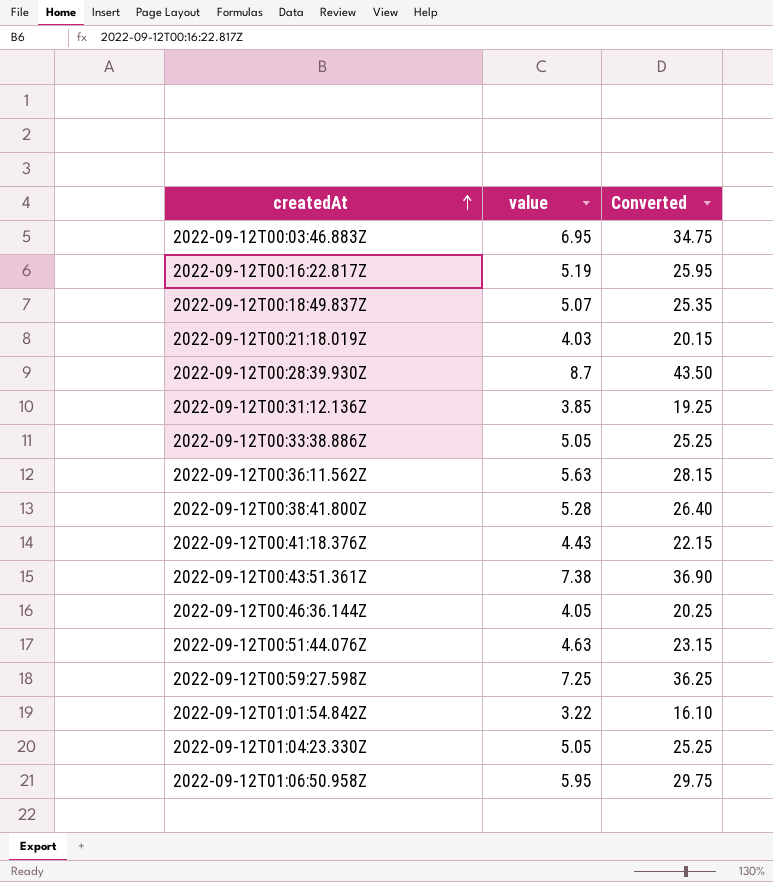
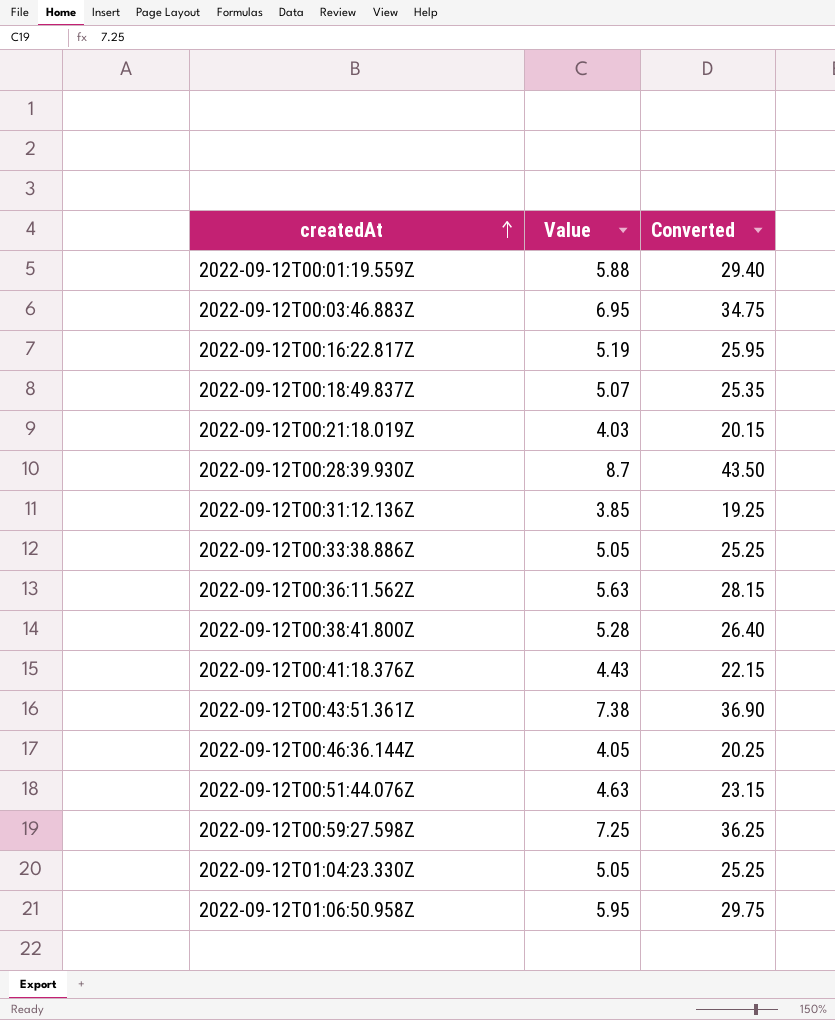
column name: value -> Value
row 2022-09-12T01:01:54.842Z: 3.22 | 16.10 -> none
row 2022-09-12T00:01:19.559Z: none -> 5.88 | 29.40

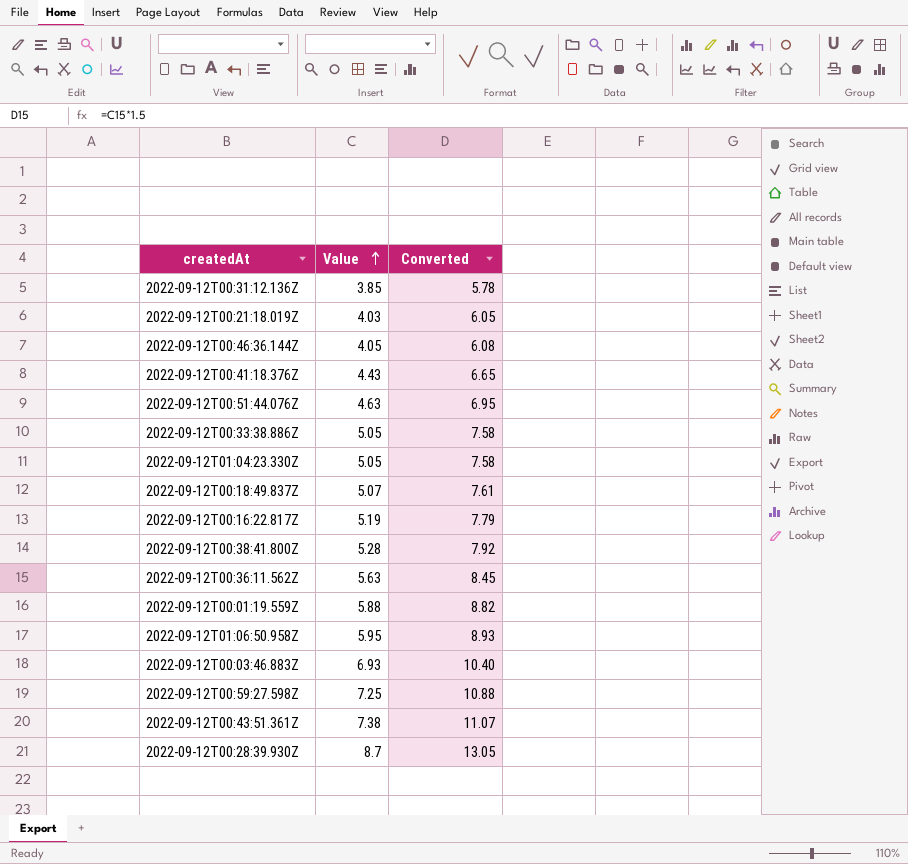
row order: createdAt ascending -> Value ascending
column Converted | formula: [Value] * 5 -> [Value] * 1.5
2022-09-12T00:03:46.883Z | Value: 6.95 -> 6.93

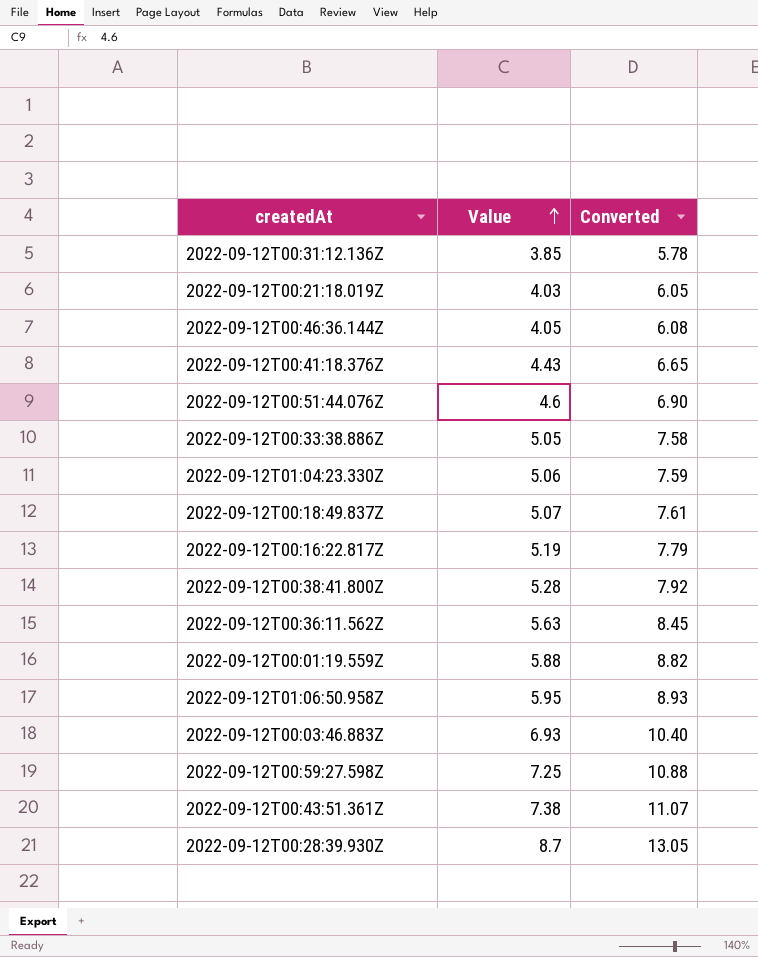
2022-09-12T00:51:44.076Z | Value: 4.63 -> 4.6
2022-09-12T00:51:44.076Z | Converted: 6.95 -> 6.90
2022-09-12T01:04:23.330Z | Value: 5.05 -> 5.06
2022-09-12T01:04:23.330Z | Converted: 7.58 -> 7.59

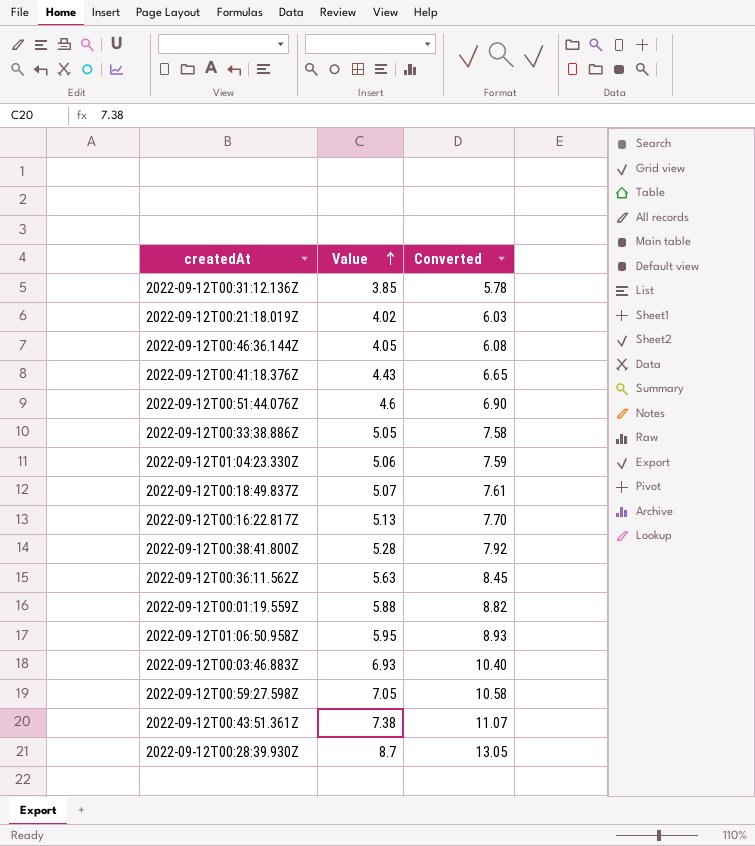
2022-09-12T00:21:18.019Z | Value: 4.03 -> 4.02
2022-09-12T00:21:18.019Z | Converted: 6.05 -> 6.03
2022-09-12T00:16:22.817Z | Value: 5.19 -> 5.13
2022-09-12T00:16:22.817Z | Converted: 7.79 -> 7.70
2022-09-12T00:59:27.598Z | Value: 7.25 -> 7.05
2022-09-12T00:59:27.598Z | Converted: 10.88 -> 10.58

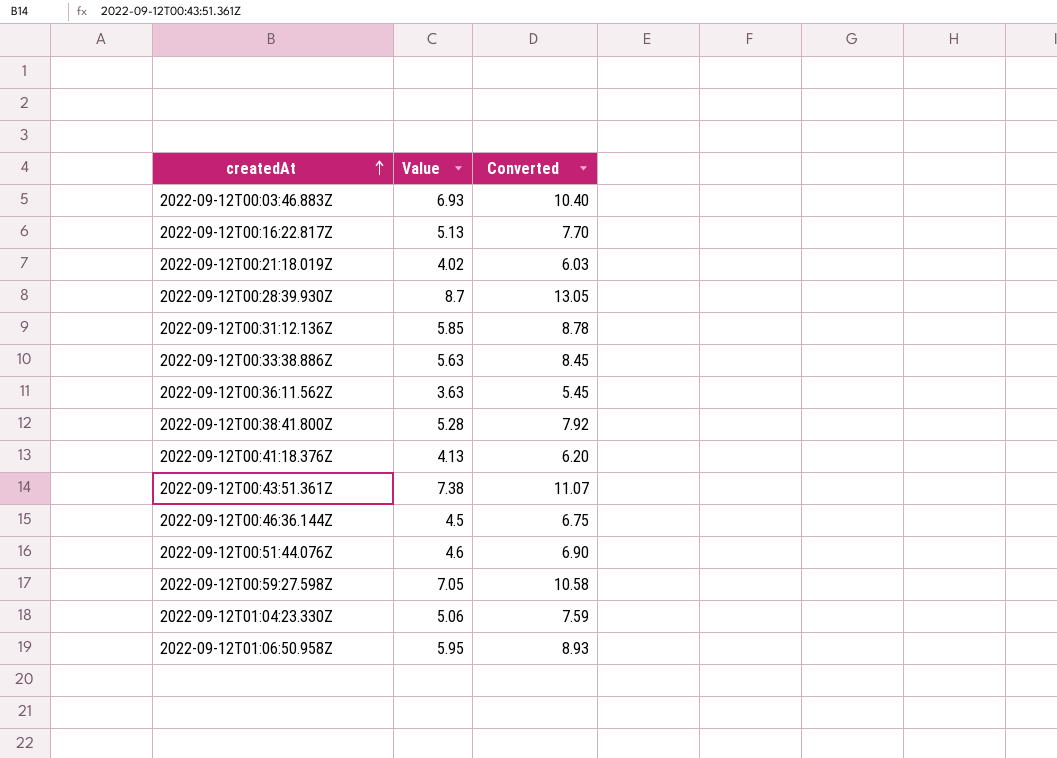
row order: Value ascending -> createdAt ascending
row 2022-09-12T00:18:49.837Z: 5.07 | 7.61 -> none
row 2022-09-12T00:01:19.559Z: 5.88 | 8.82 -> none
2022-09-12T00:31:12.136Z | Value: 3.85 -> 5.85
2022-09-12T00:31:12.136Z | Converted: 5.78 -> 8.78
2022-09-12T00:33:38.886Z | Value: 5.05 -> 5.63
2022-09-12T00:33:38.886Z | Converted: 7.58 -> 8.45
2022-09-12T00:36:11.562Z | Value: 5.63 -> 3.63
2022-09-12T00:36:11.562Z | Converted: 8.45 -> 5.45
2022-09-12T00:41:18.376Z | Value: 4.43 -> 4.13
2022-09-12T00:41:18.376Z | Converted: 6.65 -> 6.20
2022-09-12T00:46:36.144Z | Value: 4.05 -> 4.5
2022-09-12T00:46:36.144Z | Converted: 6.08 -> 6.75

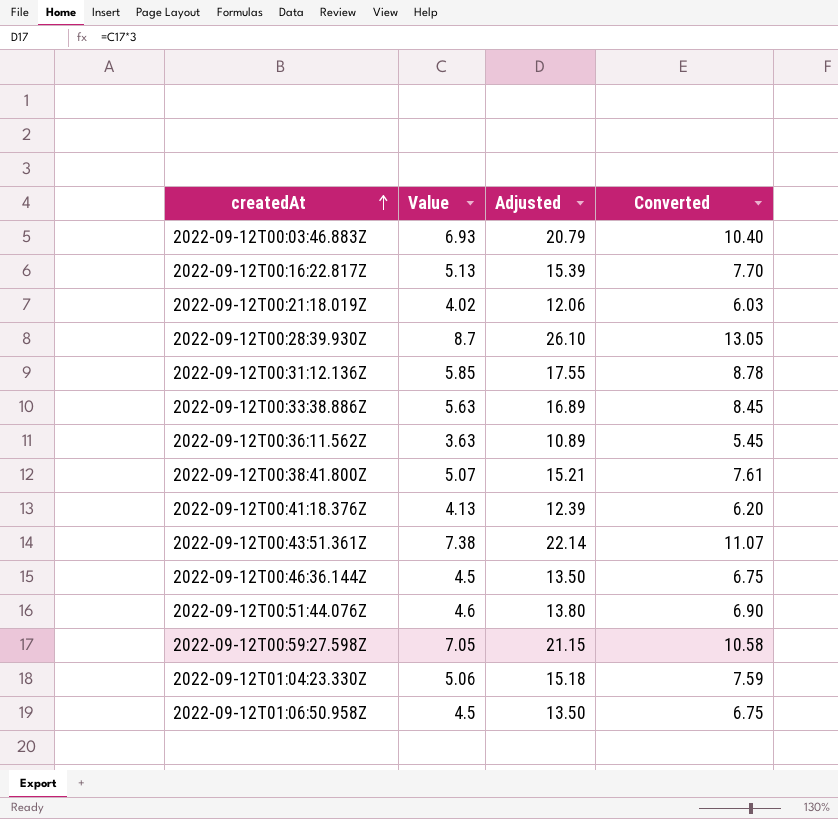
column Adjusted | formula: none -> [Value] * 3
2022-09-12T00:38:41.800Z | Value: 5.28 -> 5.07
2022-09-12T00:38:41.800Z | Converted: 7.92 -> 7.61
2022-09-12T01:06:50.958Z | Value: 5.95 -> 4.5
2022-09-12T01:06:50.958Z | Converted: 8.93 -> 6.75

